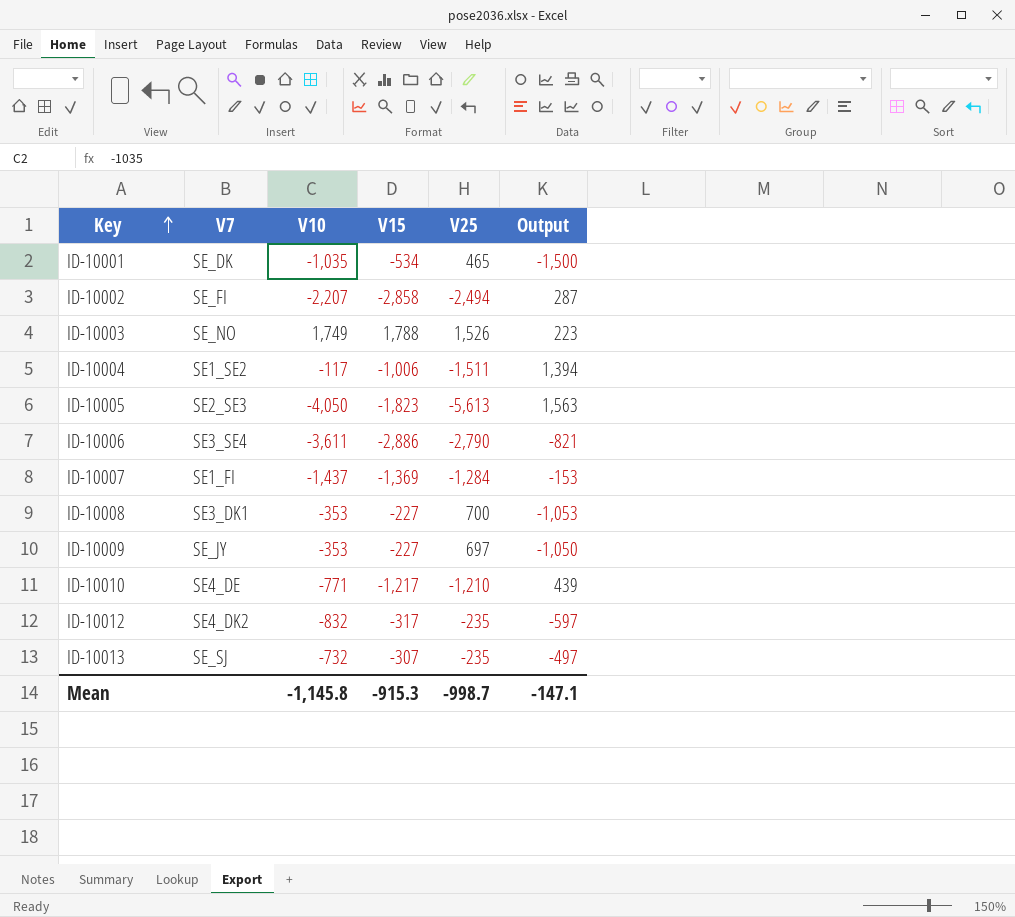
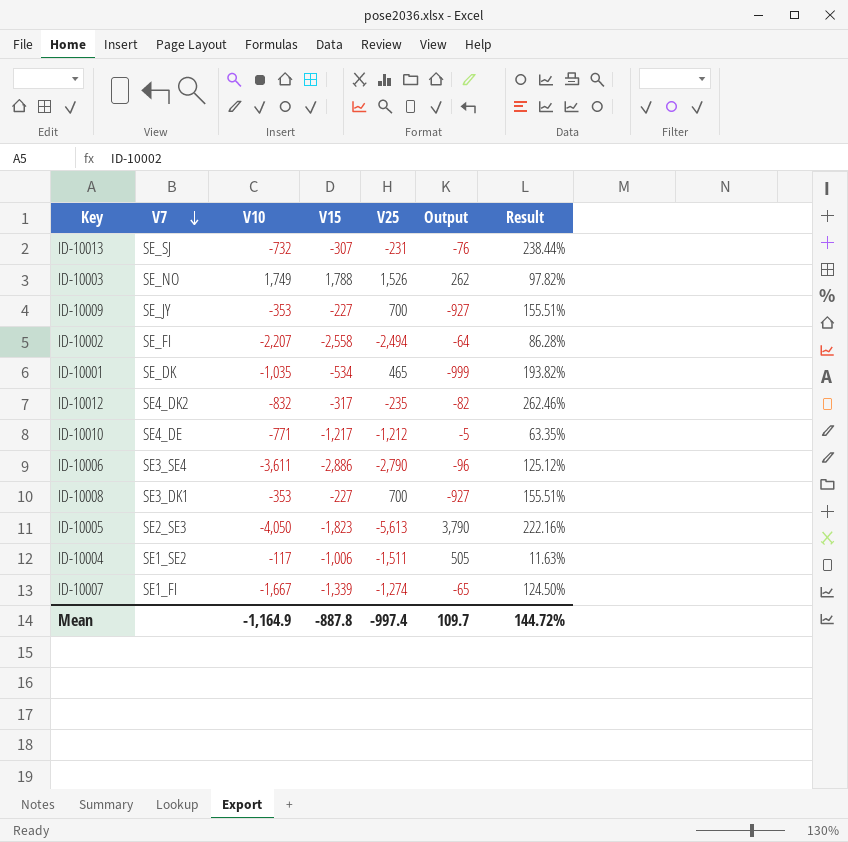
row order: Key ascending -> V7 descending
column Output | formula: [V10] - [V25] -> [V15] - [V25]
column Result | formula: none -> [V10] / [V15]
ID-10013 | V25: -235 -> -231
ID-10009 | V25: 697 -> 700
ID-10002 | V15: -2,858 -> -2,558
ID-10010 | V25: -1,210 -> -1,212
ID-10007 | V10: -1,437 -> -1,667
ID-10007 | V15: -1,369 -> -1,339
ID-10007 | V25: -1,284 -> -1,274
Mean | V10: -1,145.8 -> -1,164.9
Mean | V15: -915.3 -> -887.8
Mean | V25: -998.7 -> -997.4
Mean | Output: -147.1 -> 109.7

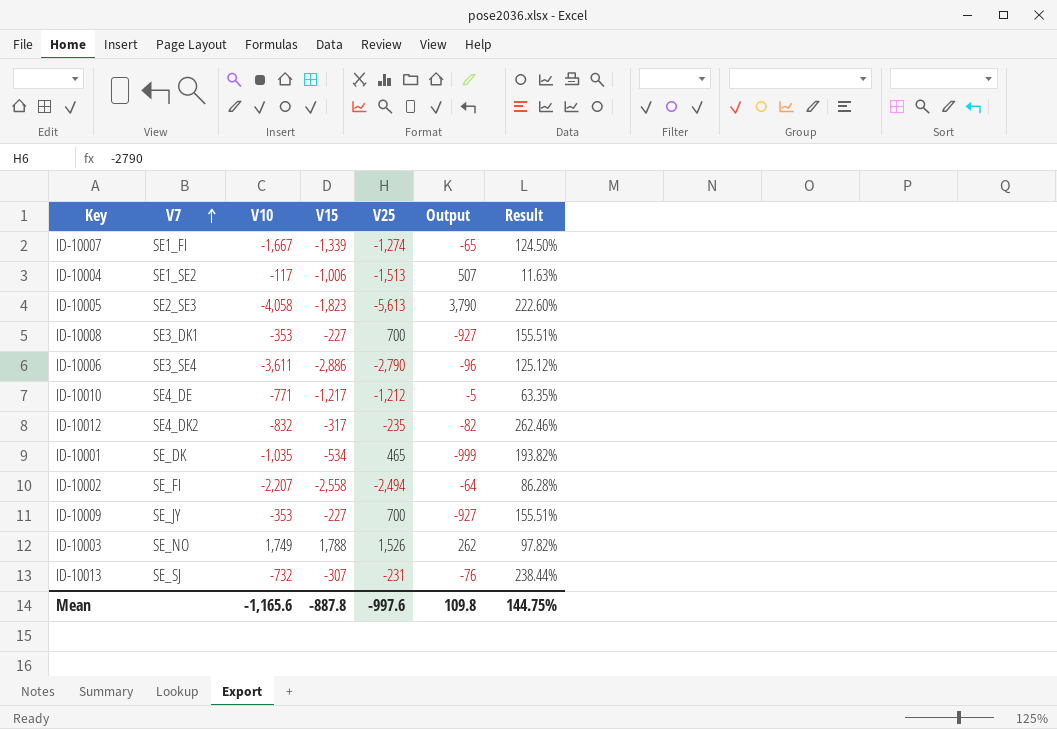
row order: V7 descending -> V7 ascending
ID-10004 | V25: -1,511 -> -1,513
ID-10004 | Output: 505 -> 507
ID-10005 | V10: -4,050 -> -4,058
ID-10005 | Result: 222.16% -> 222.60%
Mean | V10: -1,164.9 -> -1,165.6
Mean | V25: -997.4 -> -997.6
Mean | Output: 109.7 -> 109.8
Mean | Result: 144.72% -> 144.75%

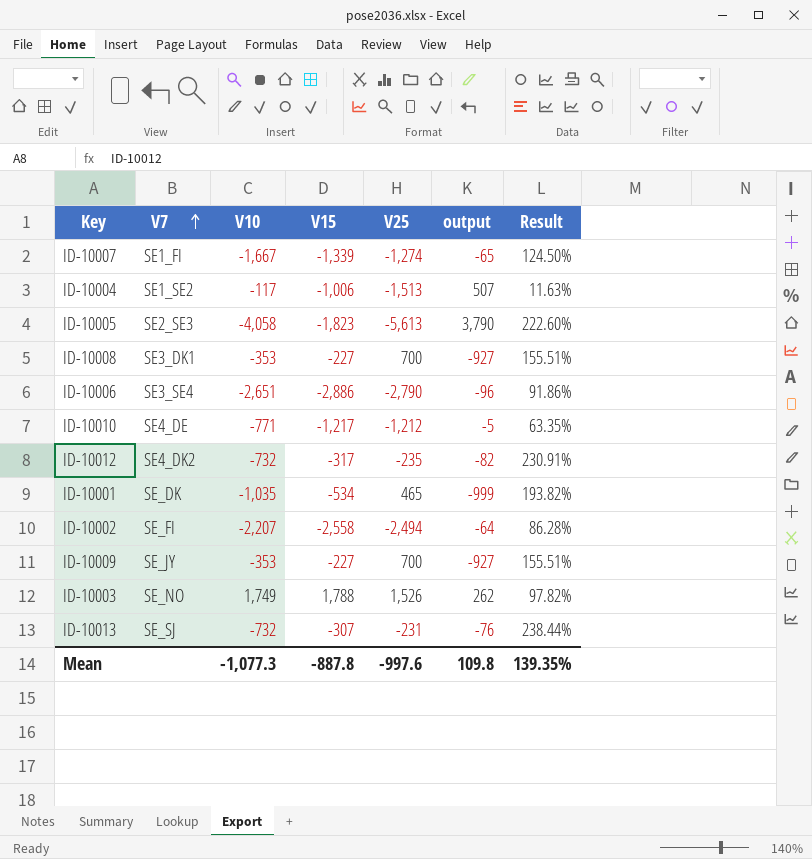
column name: Output -> output
ID-10006 | V10: -3,611 -> -2,651
ID-10006 | Result: 125.12% -> 91.86%
ID-10012 | V10: -832 -> -732
ID-10012 | Result: 262.46% -> 230.91%
Mean | V10: -1,165.6 -> -1,077.3
Mean | Result: 144.75% -> 139.35%

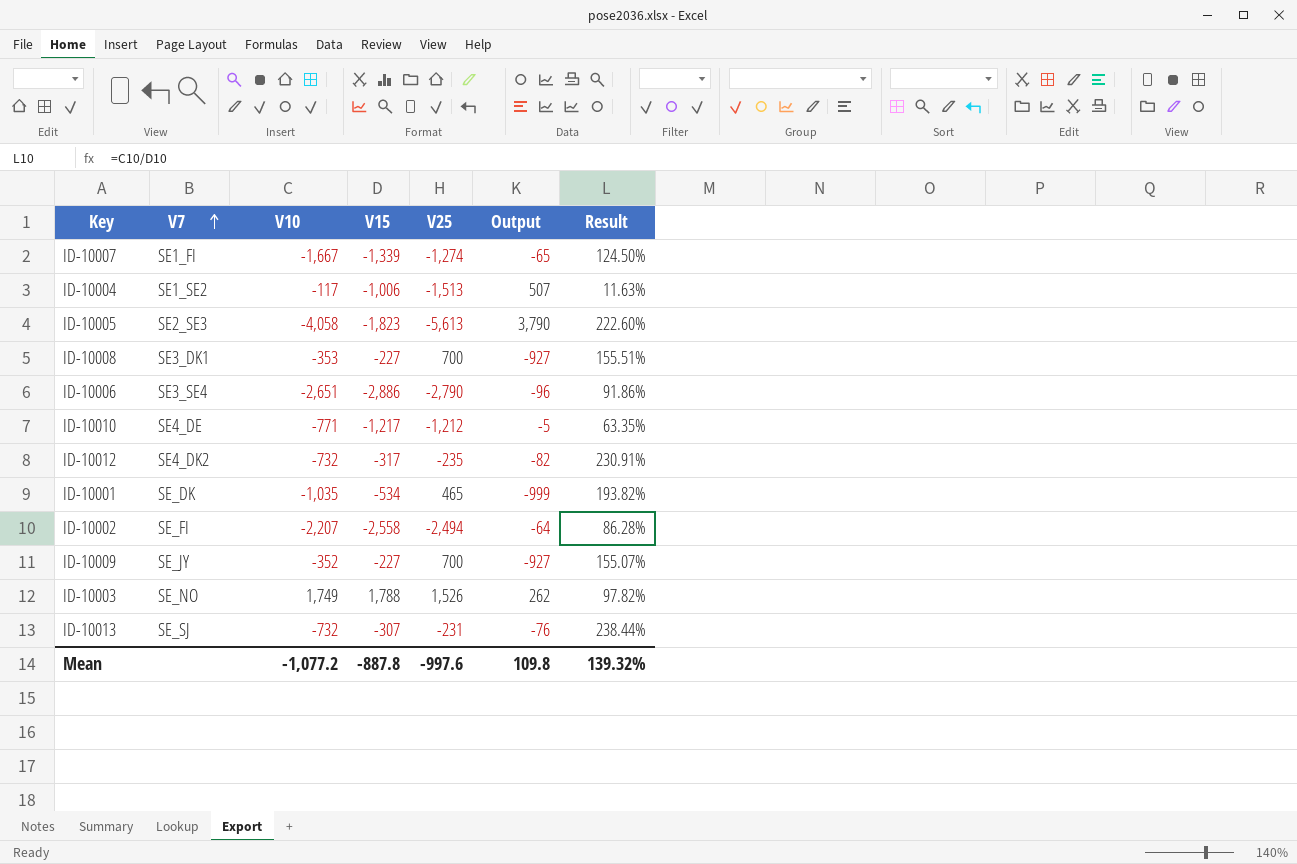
column name: output -> Output
ID-10009 | V10: -353 -> -352
ID-10009 | Result: 155.51% -> 155.07%
Mean | V10: -1,077.3 -> -1,077.2
Mean | Result: 139.35% -> 139.32%

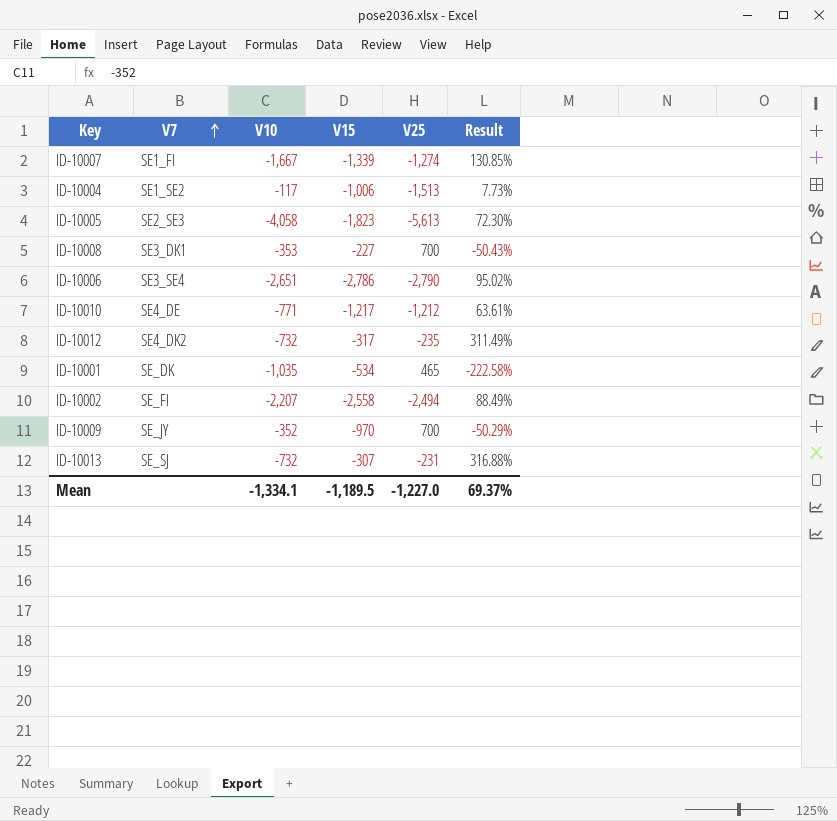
column Output | formula: [V15] - [V25] -> none
column Result | formula: [V10] / [V15] -> [V10] / [V25]
row ID-10003: SE_NO | 1,749 | 1,788 | 1,526 | 262 | 97.82% -> none
ID-10006 | V15: -2,886 -> -2,786
ID-10009 | V15: -227 -> -970
Mean | V10: -1,077.2 -> -1,334.1
Mean | V15: -887.8 -> -1,189.5
Mean | V25: -997.6 -> -1,227.0
Mean | Result: 139.32% -> 69.37%

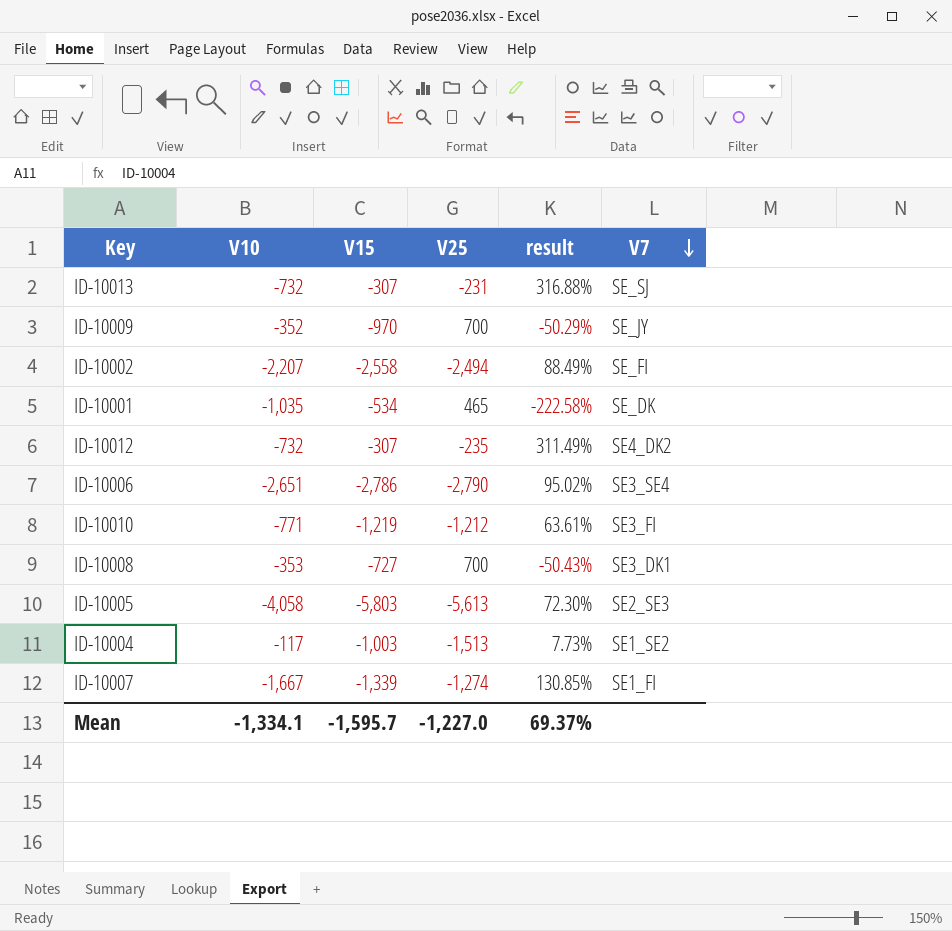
row order: V7 ascending -> V7 descending
column name: Result -> result
column V7 | position: 2 -> 6
ID-10012 | V15: -317 -> -307
ID-10010 | V15: -1,217 -> -1,219
ID-10010 | V7: SE4_DE -> SE3_FI
ID-10008 | V15: -227 -> -727
ID-10005 | V15: -1,823 -> -5,803
ID-10004 | V15: -1,006 -> -1,003
Mean | V15: -1,189.5 -> -1,595.7

